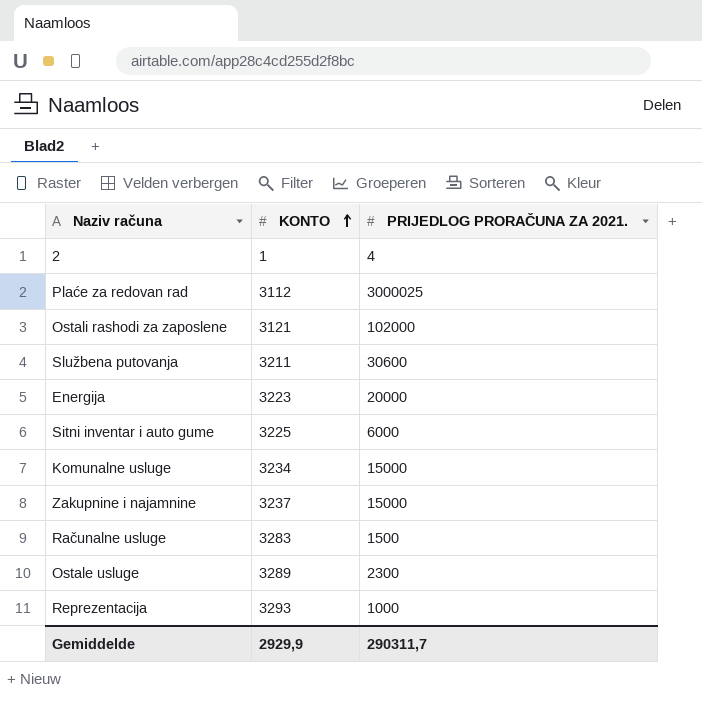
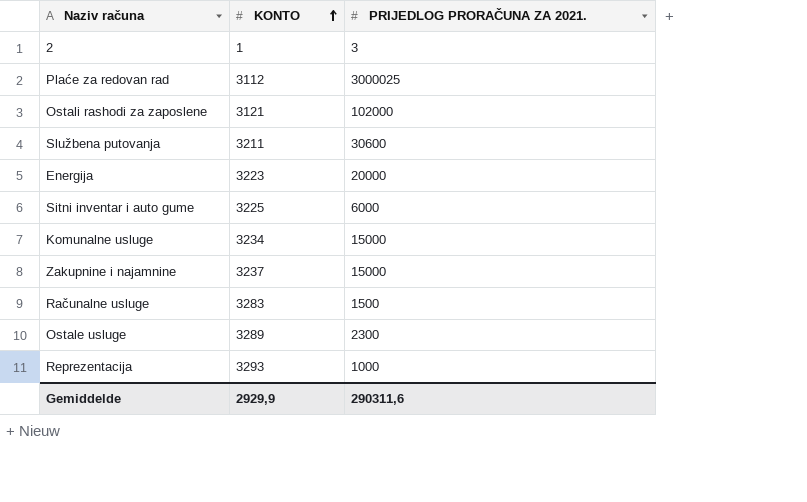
2 | PRIJEDLOG PRORAČUNA ZA 2021.: 4 -> 3
Gemiddelde | PRIJEDLOG PRORAČUNA ZA 2021.: 290311,7 -> 290311,6

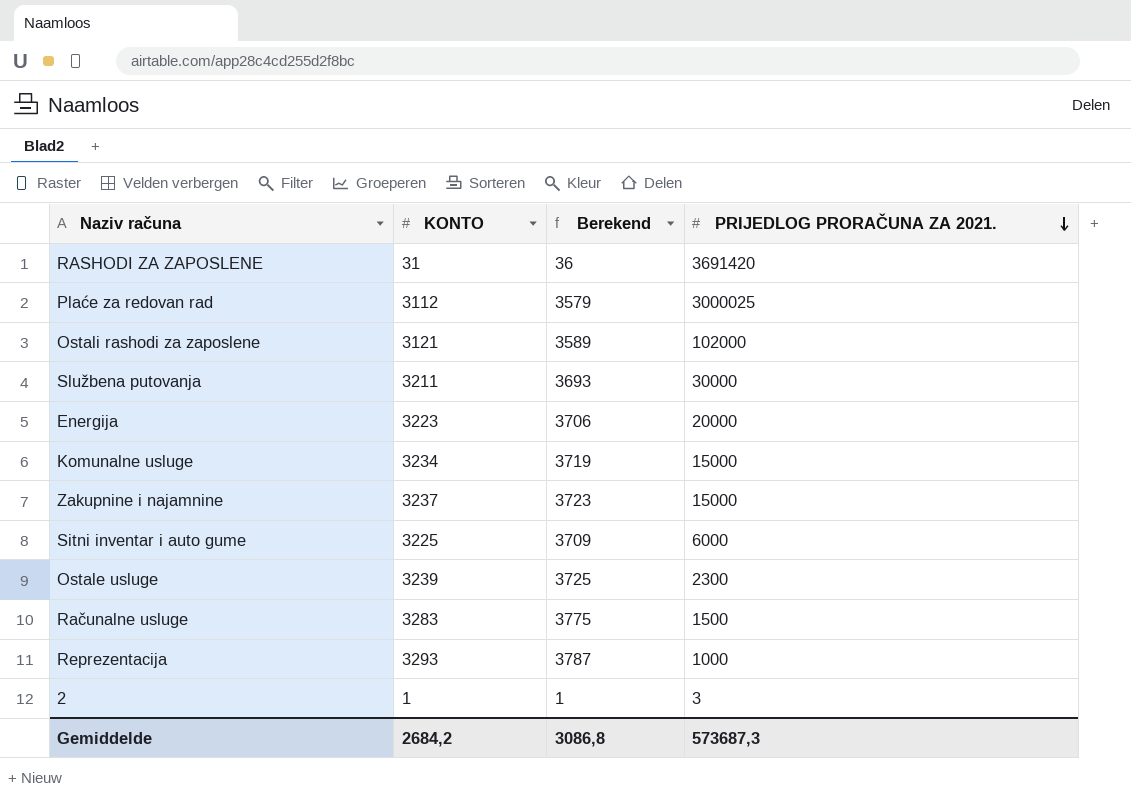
row order: KONTO ascending -> PRIJEDLOG PRORAČUNA ZA 2021. descending
column Berekend | formula: none -> [KONTO] * 1,15
row RASHODI ZA ZAPOSLENE: none -> 31 | 36 | 3691420
Službena putovanja | PRIJEDLOG PRORAČUNA ZA 2021.: 30600 -> 30000
Ostale usluge | KONTO: 3289 -> 3239
Gemiddelde | KONTO: 2929,9 -> 2684,2
Gemiddelde | PRIJEDLOG PRORAČUNA ZA 2021.: 290311,6 -> 573687,3

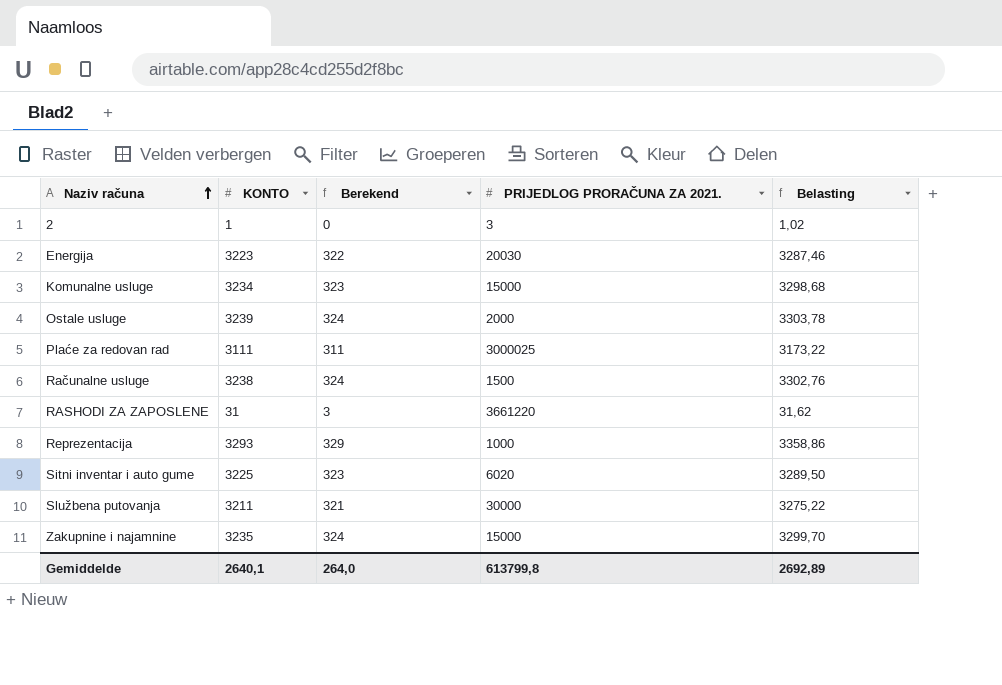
row order: PRIJEDLOG PRORAČUNA ZA 2021. descending -> Naziv računa ascending
column Berekend | formula: [KONTO] * 1,15 -> [KONTO] * 0,1
column Belasting | formula: none -> [KONTO] * 1,02
row Ostali rashodi za zaposlene: 3121 | 3589 | 102000 -> none
Energija | PRIJEDLOG PRORAČUNA ZA 2021.: 20000 -> 20030
Ostale usluge | PRIJEDLOG PRORAČUNA ZA 2021.: 2300 -> 2000
Plaće za redovan rad | KONTO: 3112 -> 3111
Računalne usluge | KONTO: 3283 -> 3238
RASHODI ZA ZAPOSLENE | PRIJEDLOG PRORAČUNA ZA 2021.: 3691420 -> 3661220
Sitni inventar i auto gume | PRIJEDLOG PRORAČUNA ZA 2021.: 6000 -> 6020
Zakupnine i najamnine | KONTO: 3237 -> 3235
Gemiddelde | KONTO: 2684,2 -> 2640,1
Gemiddelde | Berekend: 3086,8 -> 264,0
Gemiddelde | PRIJEDLOG PRORAČUNA ZA 2021.: 573687,3 -> 613799,8

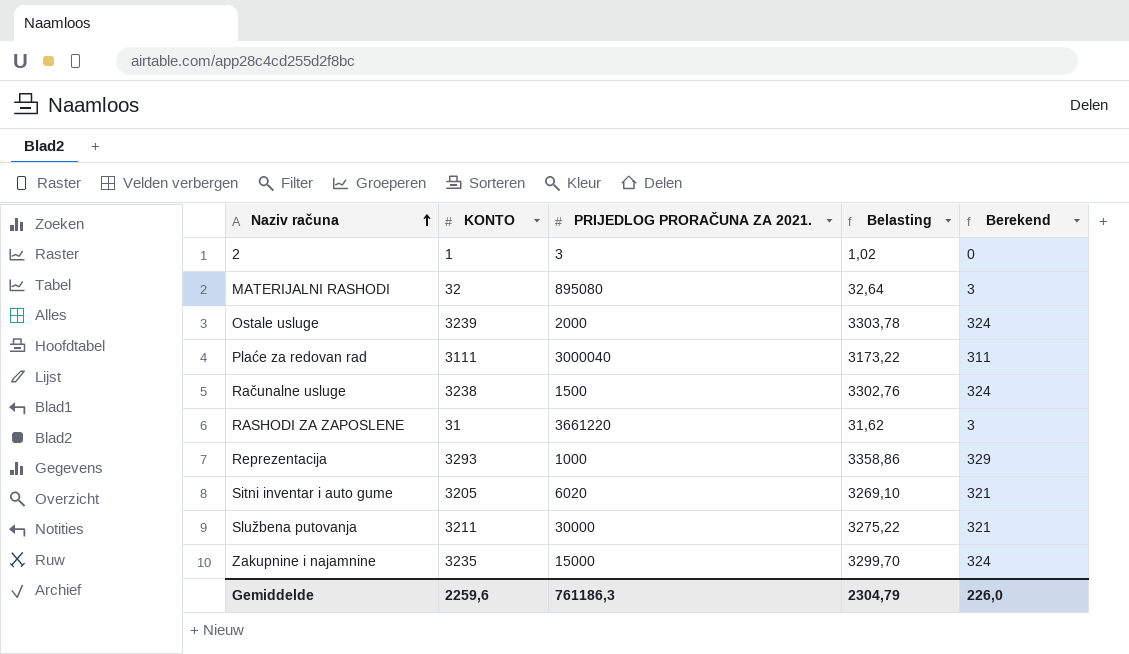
column Berekend | position: 3 -> 5
row Energija: 3223 | 322 | 20030 | 3287,46 -> none
row Komunalne usluge: 3234 | 323 | 15000 | 3298,68 -> none
row MATERIJALNI RASHODI: none -> 32 | 895080 | 32,64 | 3
Plaće za redovan rad | PRIJEDLOG PRORAČUNA ZA 2021.: 3000025 -> 3000040
Sitni inventar i auto gume | KONTO: 3225 -> 3205
Sitni inventar i auto gume | Belasting: 3289,50 -> 3269,10
Sitni inventar i auto gume | Berekend: 323 -> 321
Gemiddelde | KONTO: 2640,1 -> 2259,6
Gemiddelde | PRIJEDLOG PRORAČUNA ZA 2021.: 613799,8 -> 761186,3
Gemiddelde | Belasting: 2692,89 -> 2304,79
Gemiddelde | Berekend: 264,0 -> 226,0

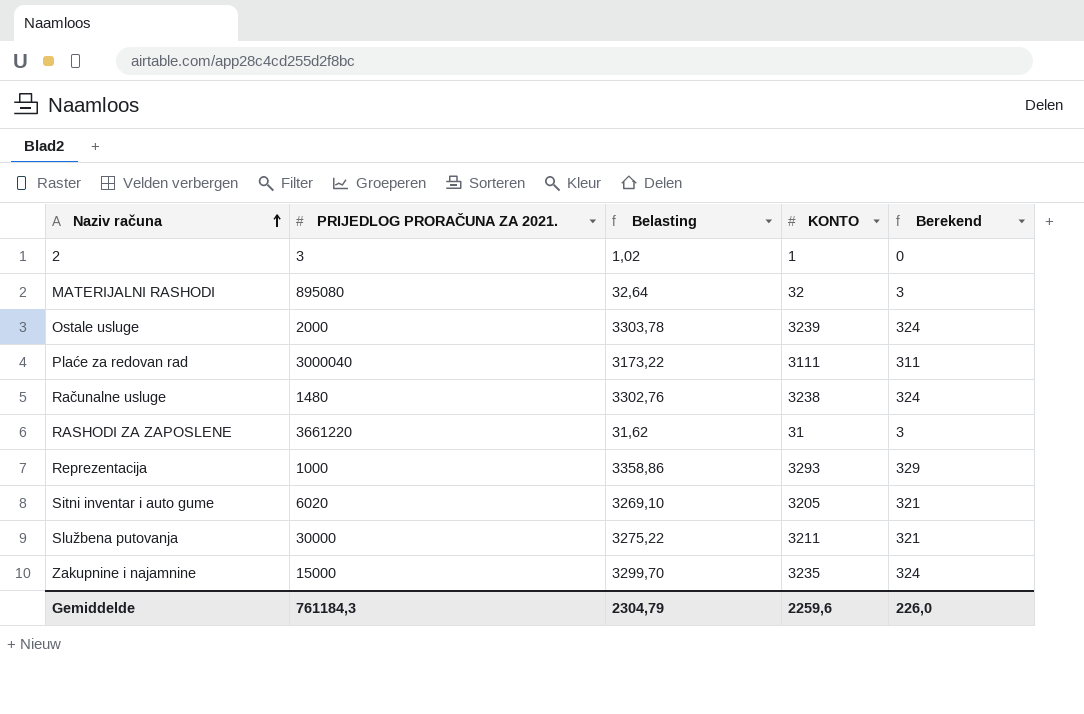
column KONTO | position: 2 -> 4
Računalne usluge | PRIJEDLOG PRORAČUNA ZA 2021.: 1500 -> 1480
Gemiddelde | PRIJEDLOG PRORAČUNA ZA 2021.: 761186,3 -> 761184,3

